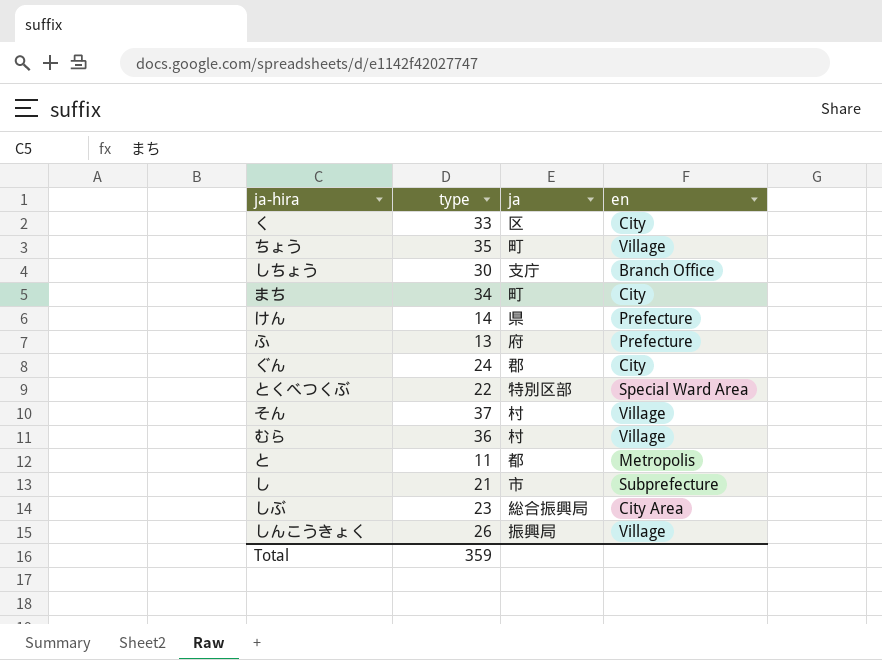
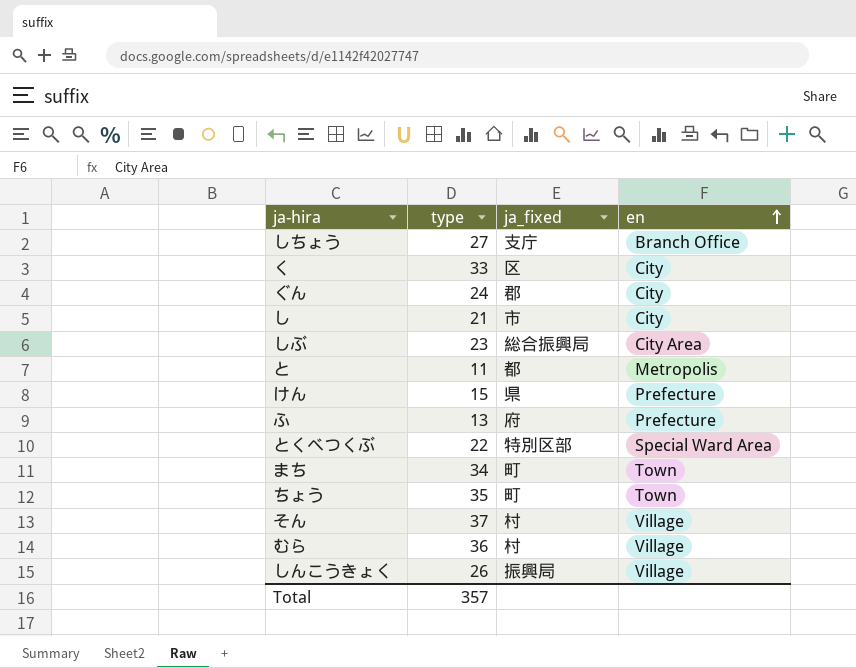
row order: none -> en ascending
column name: ja -> ja_fixed
しちょう | type: 30 -> 27
し | en: Subprefecture -> City
けん | type: 14 -> 15
まち | en: City -> Town
ちょう | en: Village -> Town
Total | type: 359 -> 357

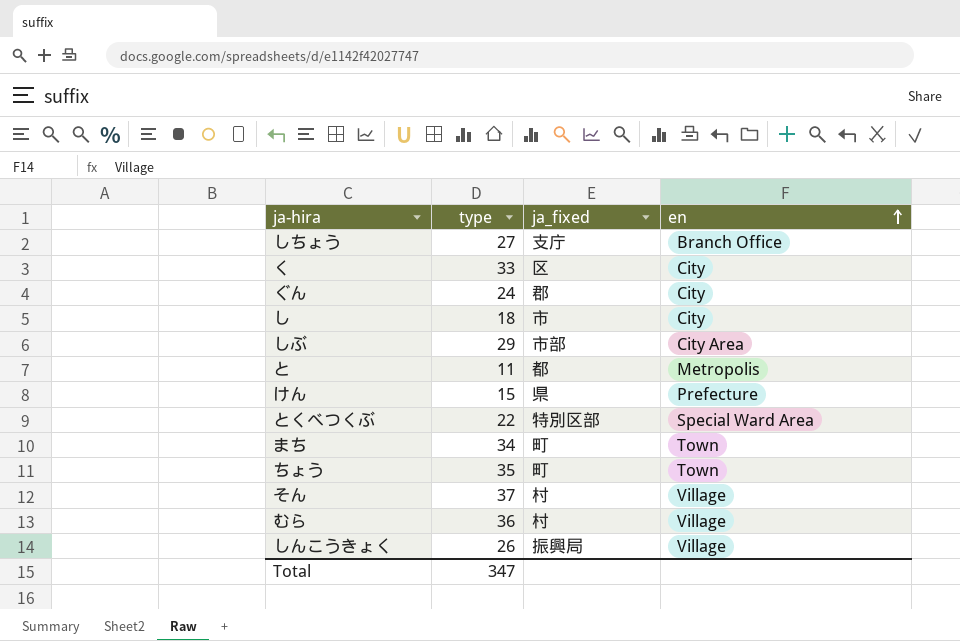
row ふ: 13 | 府 | Prefecture -> none
し | type: 21 -> 18
しぶ | type: 23 -> 29
しぶ | ja_fixed: 総合振興局 -> 市部
Total | type: 357 -> 347

